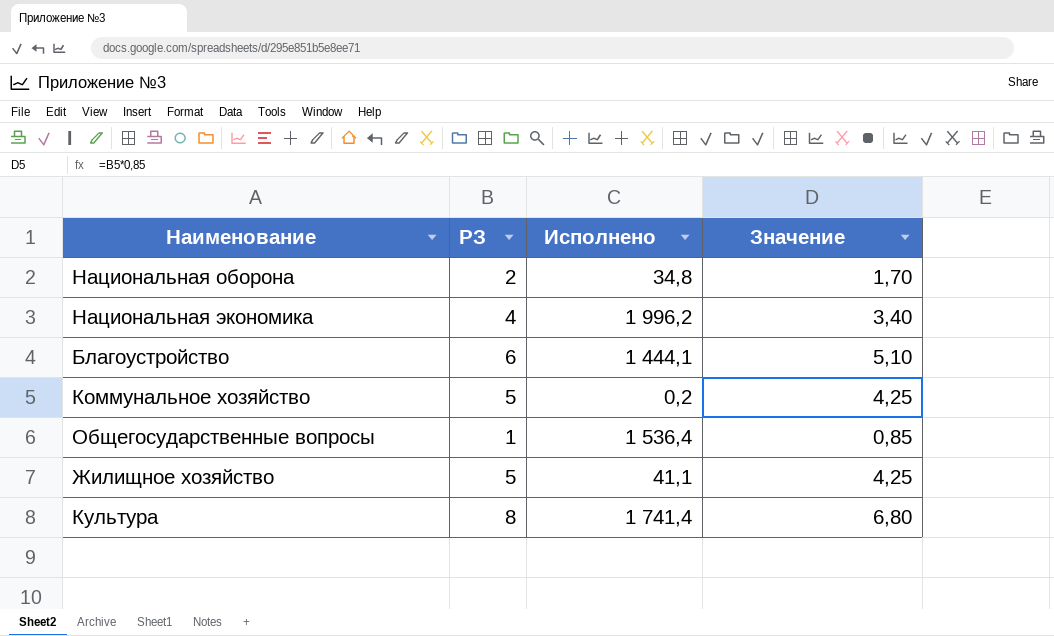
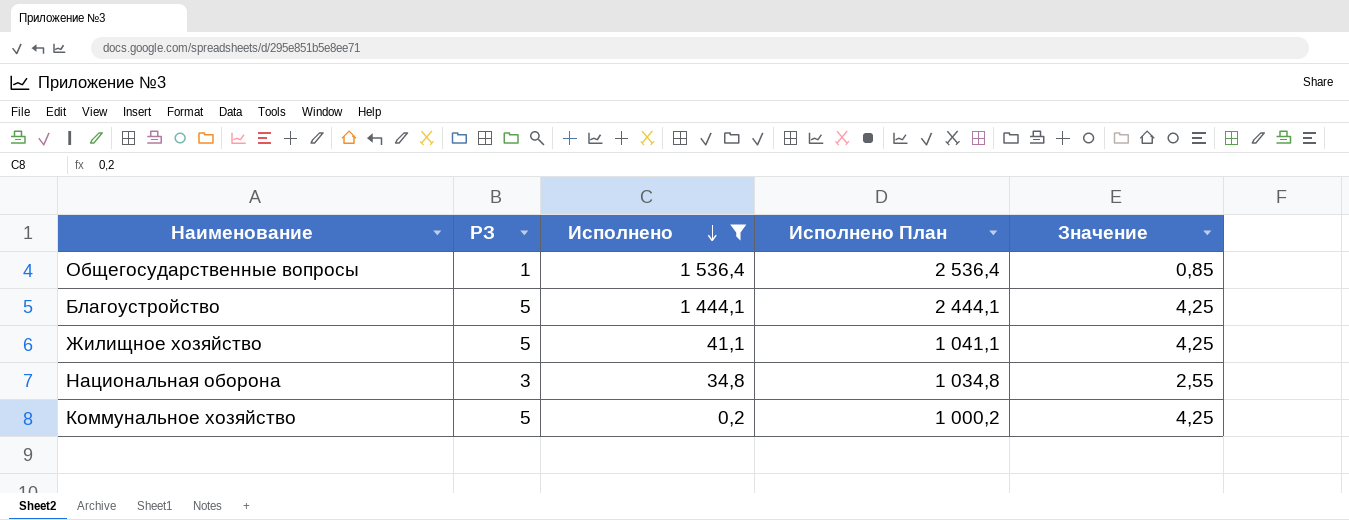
filter: none -> Исполнено <= 1 536,4
row order: none -> Исполнено descending
column Исполнено План | formula: none -> [Исполнено] + 1000
Благоустройство | РЗ: 6 -> 5
Благоустройство | Значение: 5,10 -> 4,25
Национальная оборона | РЗ: 2 -> 3
Национальная оборона | Значение: 1,70 -> 2,55

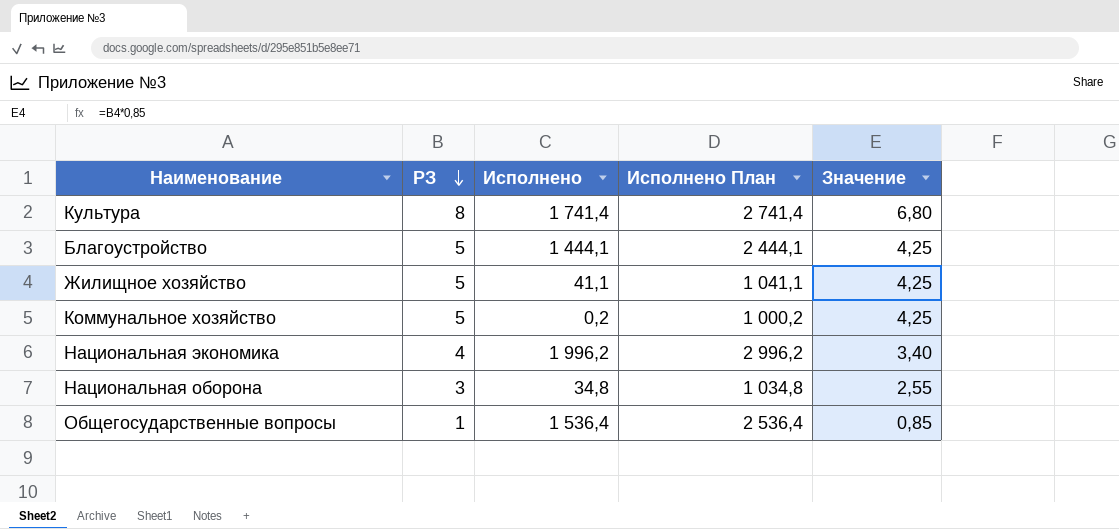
filter: Исполнено <= 1 536,4 -> none
row order: Исполнено descending -> РЗ descending

